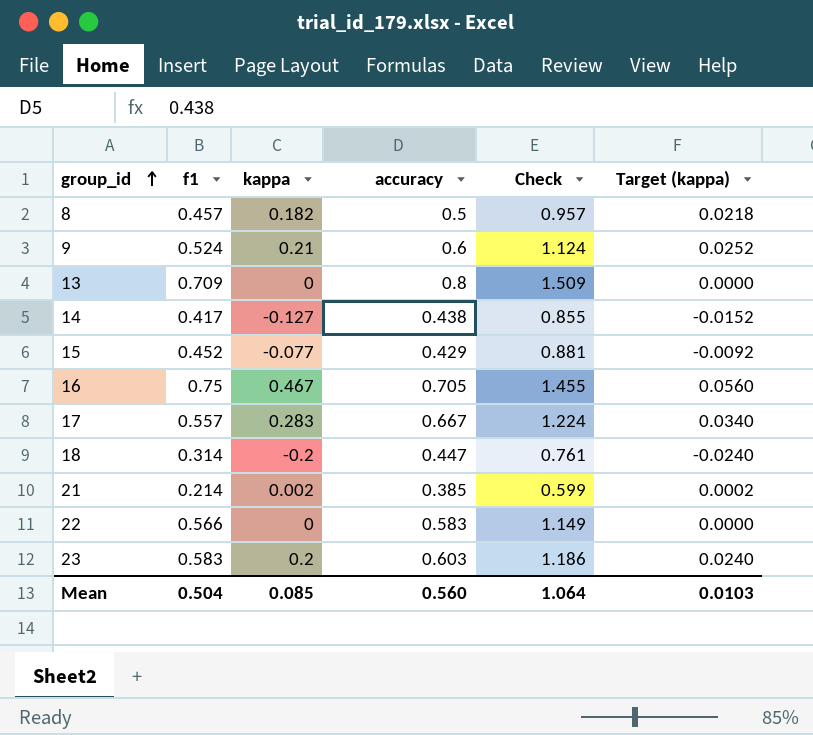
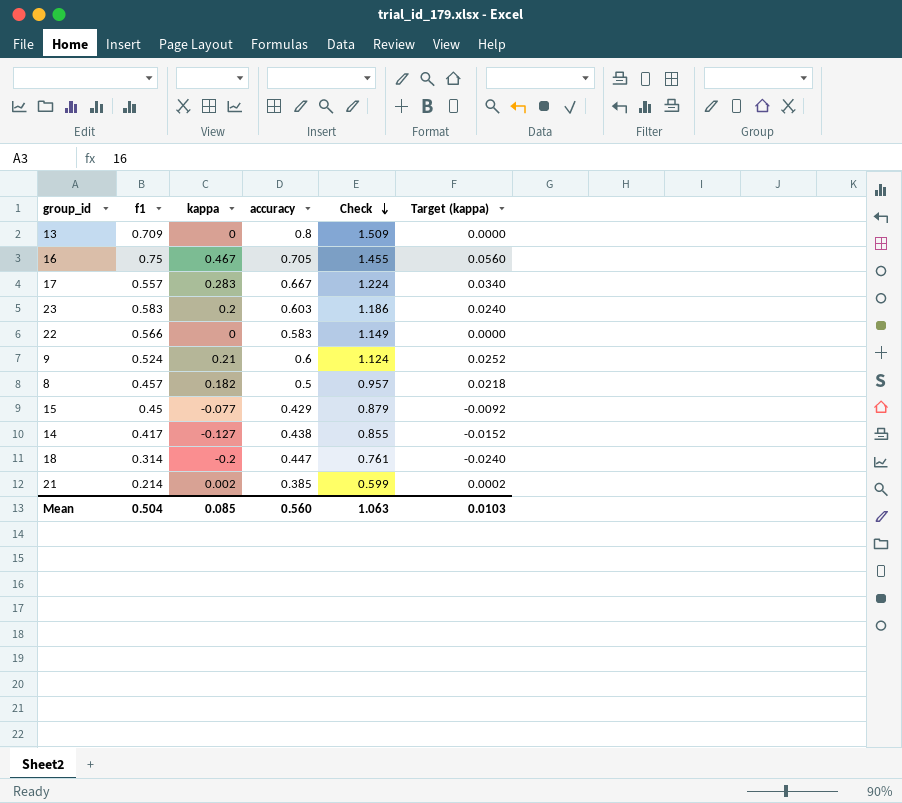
row order: group_id ascending -> Check descending
15 | f1: 0.452 -> 0.45
15 | Check: 0.881 -> 0.879
Mean | Check: 1.064 -> 1.063

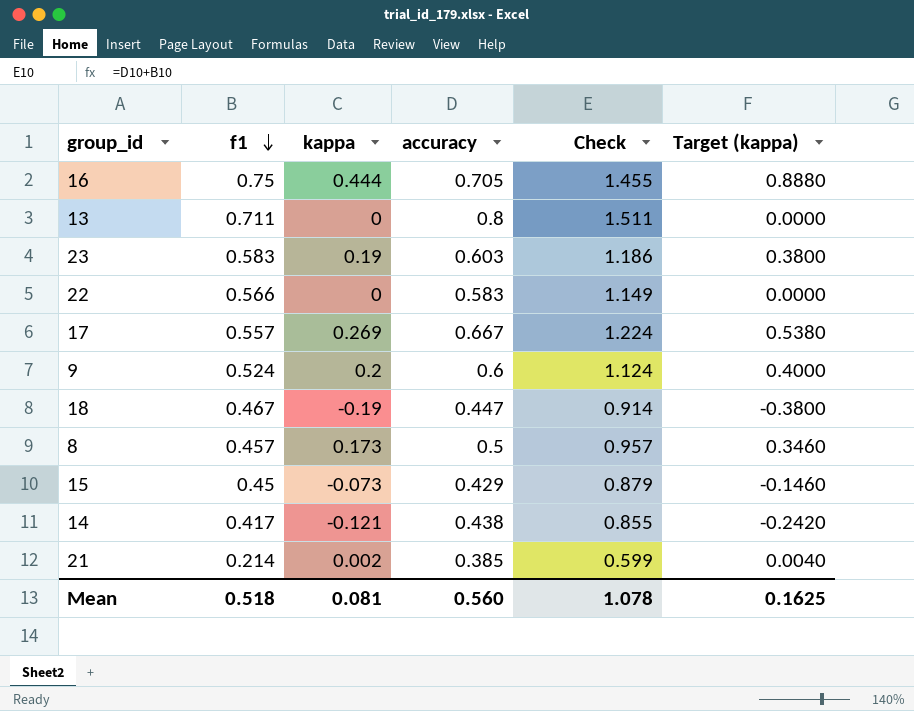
row order: Check descending -> f1 descending
column Target (kappa) | formula: [kappa] * 0.12 -> [kappa] * 2
16 | kappa: 0.467 -> 0.444
13 | f1: 0.709 -> 0.711
13 | Check: 1.509 -> 1.511
23 | kappa: 0.2 -> 0.19
17 | kappa: 0.283 -> 0.269
9 | kappa: 0.21 -> 0.2
18 | f1: 0.314 -> 0.467
18 | kappa: -0.2 -> -0.19
18 | Check: 0.761 -> 0.914
8 | kappa: 0.182 -> 0.173
15 | kappa: -0.077 -> -0.073
14 | kappa: -0.127 -> -0.121
Mean | f1: 0.504 -> 0.518
Mean | kappa: 0.085 -> 0.081
Mean | Check: 1.063 -> 1.078
Mean | Target (kappa): 0.0103 -> 0.1625

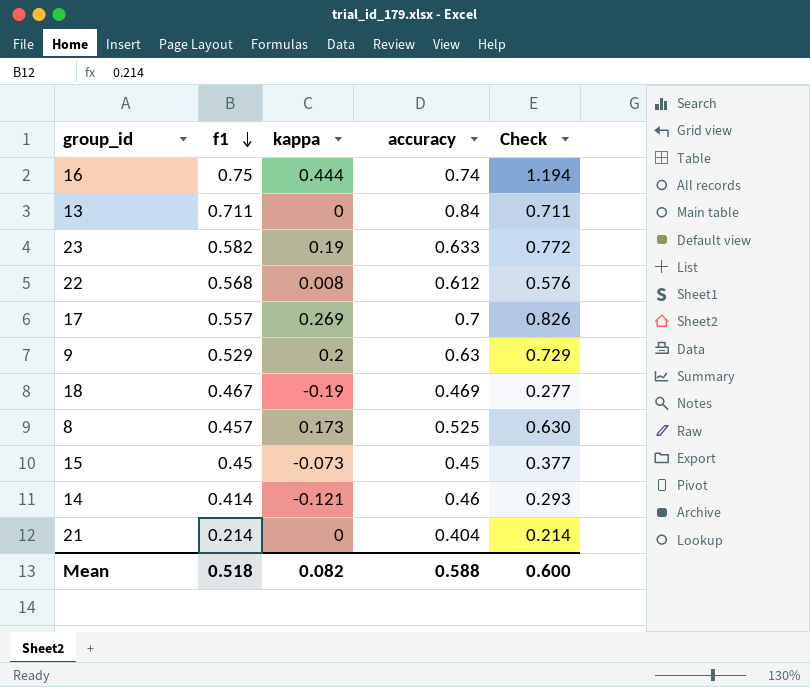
column Target (kappa) | formula: [kappa] * 2 -> none
column Check | formula: [f1] + [accuracy] -> [f1] + [kappa]
16 | accuracy: 0.705 -> 0.74
13 | accuracy: 0.8 -> 0.84
23 | f1: 0.583 -> 0.582
23 | accuracy: 0.603 -> 0.633
22 | f1: 0.566 -> 0.568
22 | kappa: 0 -> 0.008
22 | accuracy: 0.583 -> 0.612
17 | accuracy: 0.667 -> 0.7
9 | f1: 0.524 -> 0.529
9 | accuracy: 0.6 -> 0.63
18 | accuracy: 0.447 -> 0.469
8 | accuracy: 0.5 -> 0.525
15 | accuracy: 0.429 -> 0.45
14 | f1: 0.417 -> 0.414
14 | accuracy: 0.438 -> 0.46
21 | kappa: 0.002 -> 0
21 | accuracy: 0.385 -> 0.404
Mean | kappa: 0.081 -> 0.082
Mean | accuracy: 0.560 -> 0.588
Mean | Check: 1.078 -> 0.600

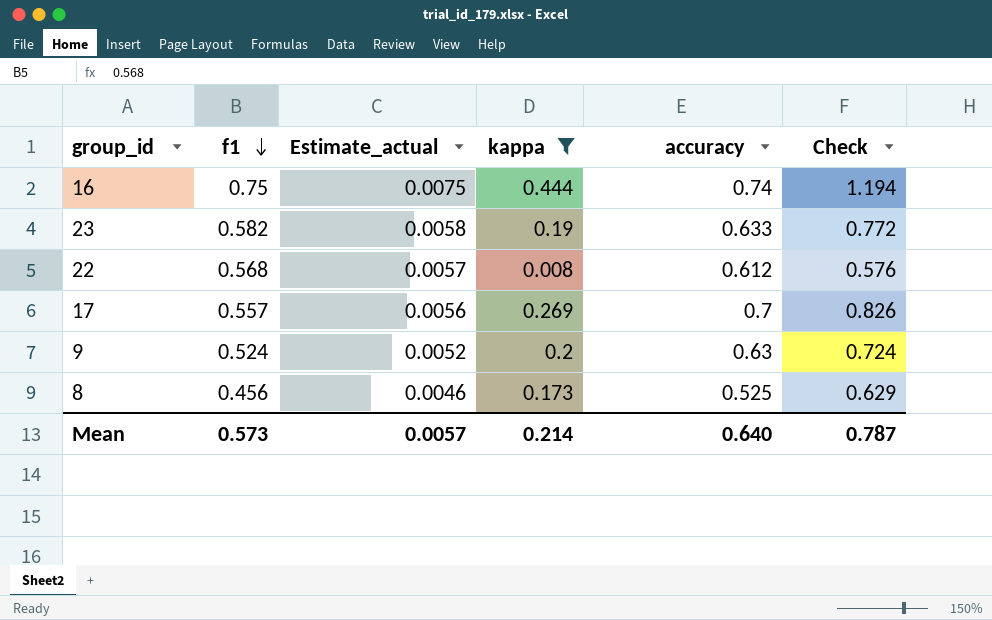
filter: none -> kappa >= 0.008
column Estimate_actual | formula: none -> [f1] * 0.01
9 | f1: 0.529 -> 0.524
9 | Check: 0.729 -> 0.724
8 | f1: 0.457 -> 0.456
8 | Check: 0.630 -> 0.629
Mean | f1: 0.518 -> 0.573
Mean | kappa: 0.082 -> 0.214
Mean | accuracy: 0.588 -> 0.640
Mean | Check: 0.600 -> 0.787

